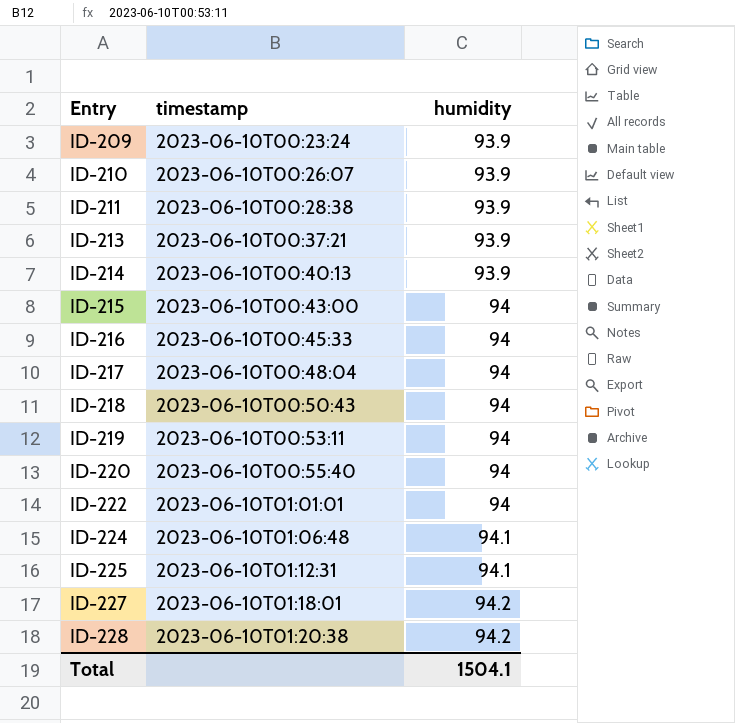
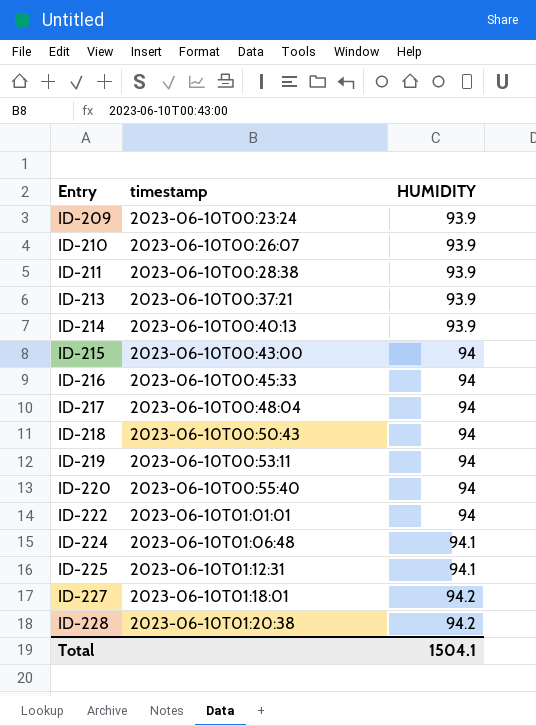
column name: humidity -> HUMIDITY

